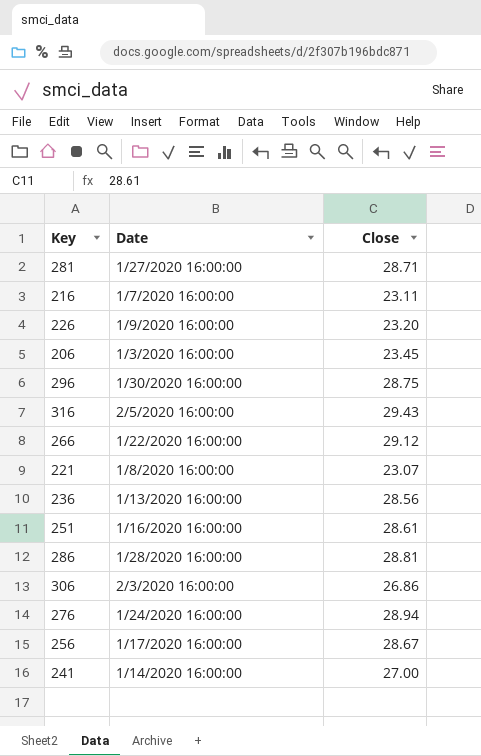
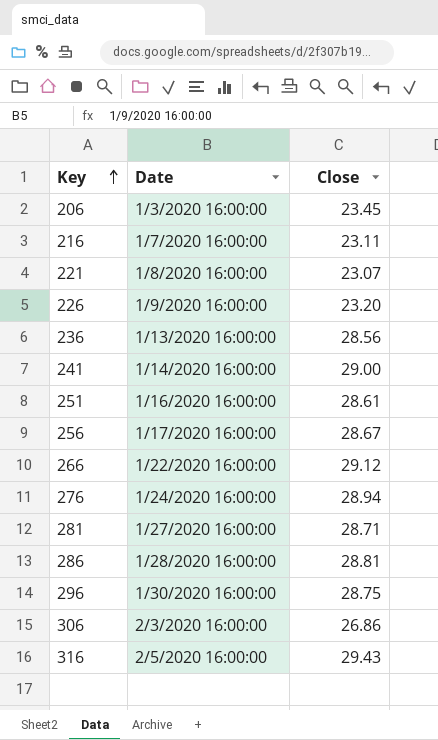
row order: none -> Key ascending
241 | Close: 27.00 -> 29.00

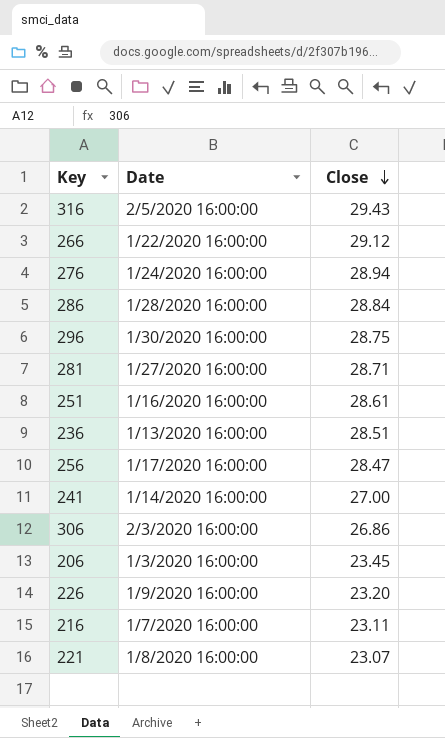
row order: Key ascending -> Close descending
286 | Close: 28.81 -> 28.84
236 | Close: 28.56 -> 28.51
256 | Close: 28.67 -> 28.47
241 | Close: 29.00 -> 27.00

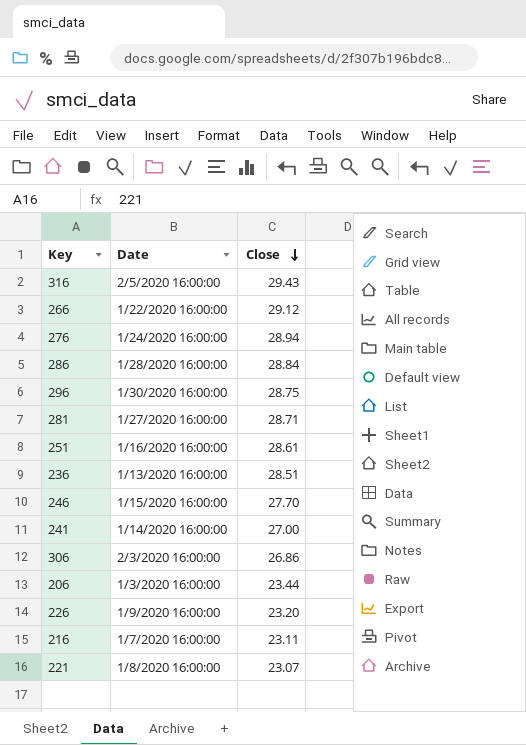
row 256: 1/17/2020 16:00:00 | 28.47 -> none
row 246: none -> 1/15/2020 16:00:00 | 27.70
206 | Close: 23.45 -> 23.44

